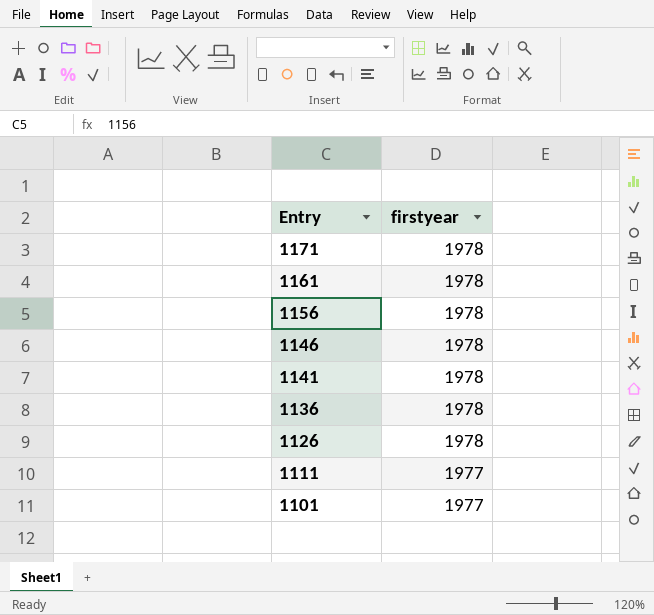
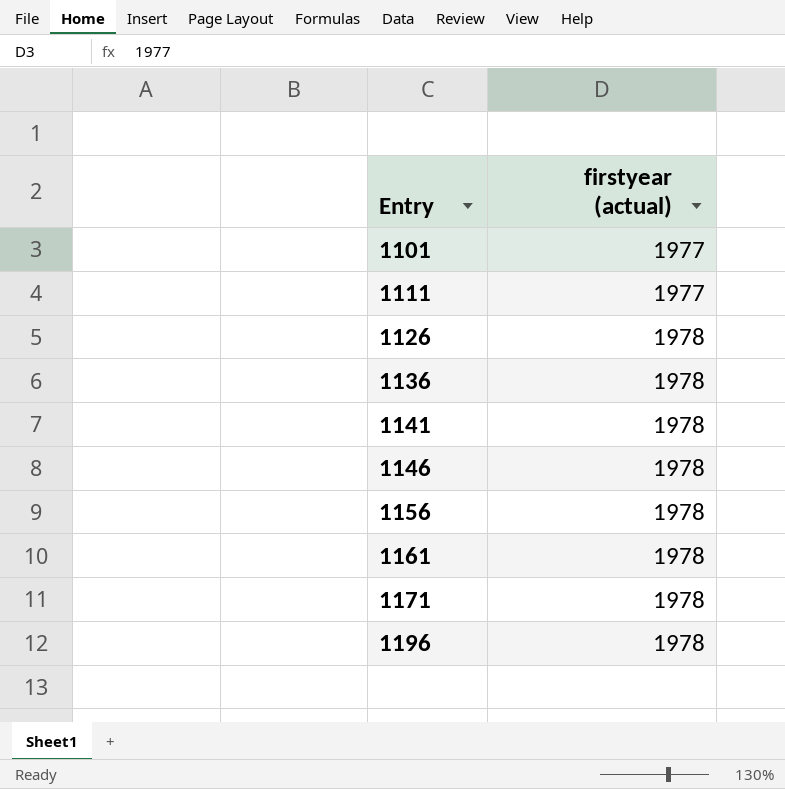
row order: Entry descending -> Entry ascending
column name: firstyear -> firstyear (actual)
row 1196: none -> 1978

